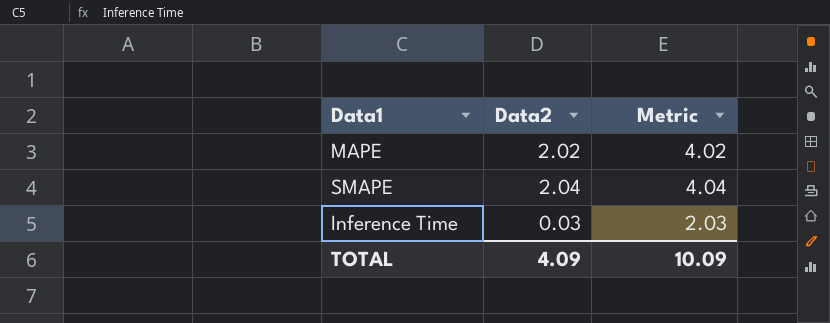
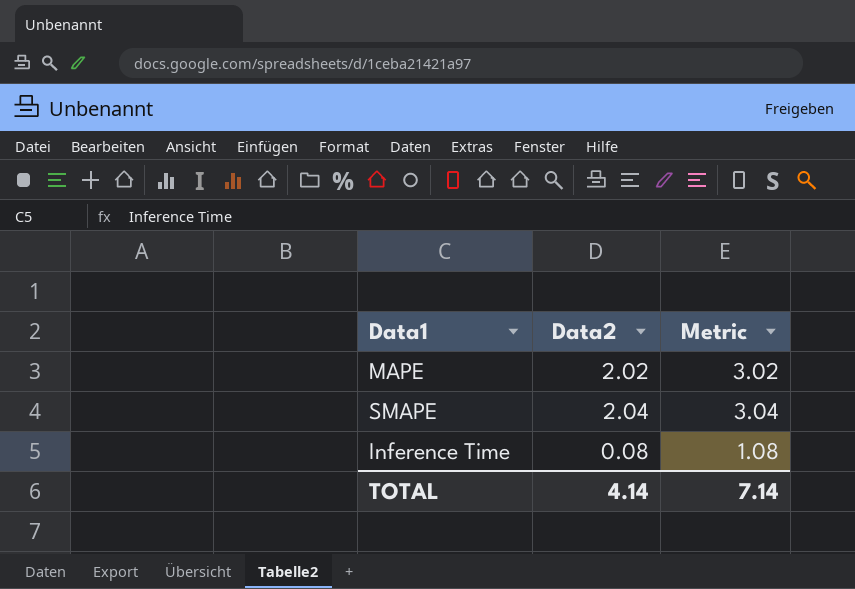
column Metric | formula: [Data2] + 2 -> [Data2] + 1
Inference Time | Data2: 0.03 -> 0.08
TOTAL | Data2: 4.09 -> 4.14
TOTAL | Metric: 10.09 -> 7.14

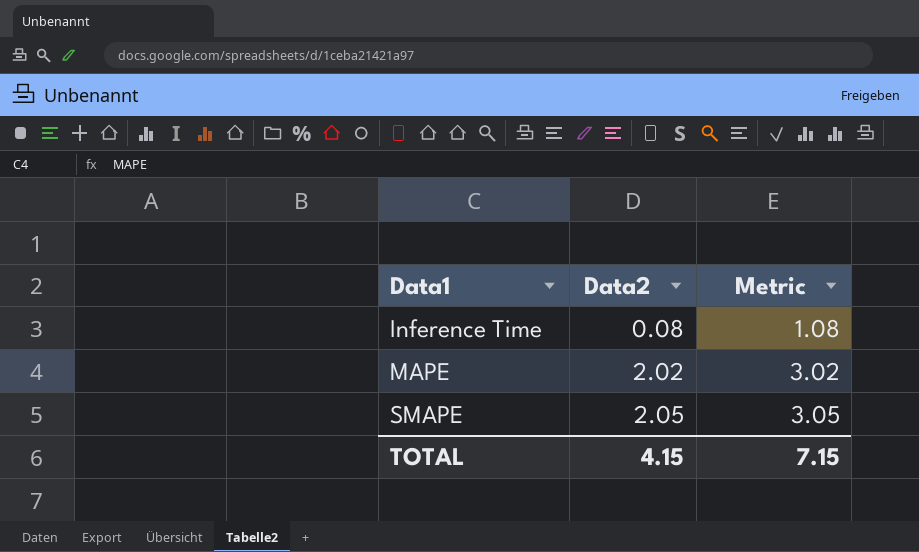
row order: none -> Data1 ascending
SMAPE | Data2: 2.04 -> 2.05
SMAPE | Metric: 3.04 -> 3.05
TOTAL | Data2: 4.14 -> 4.15
TOTAL | Metric: 7.14 -> 7.15

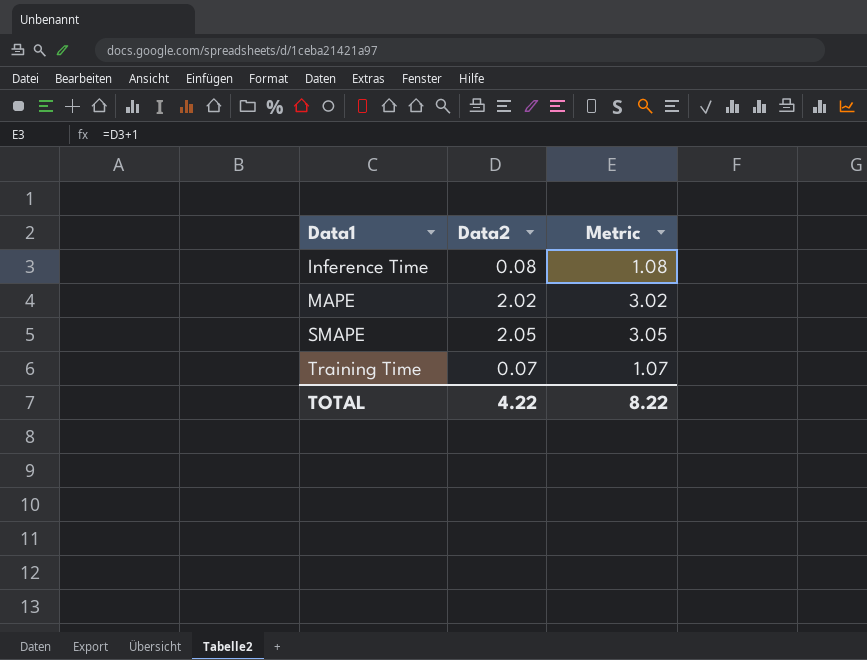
row Training Time: none -> 0.07 | 1.07
TOTAL | Data2: 4.15 -> 4.22
TOTAL | Metric: 7.15 -> 8.22

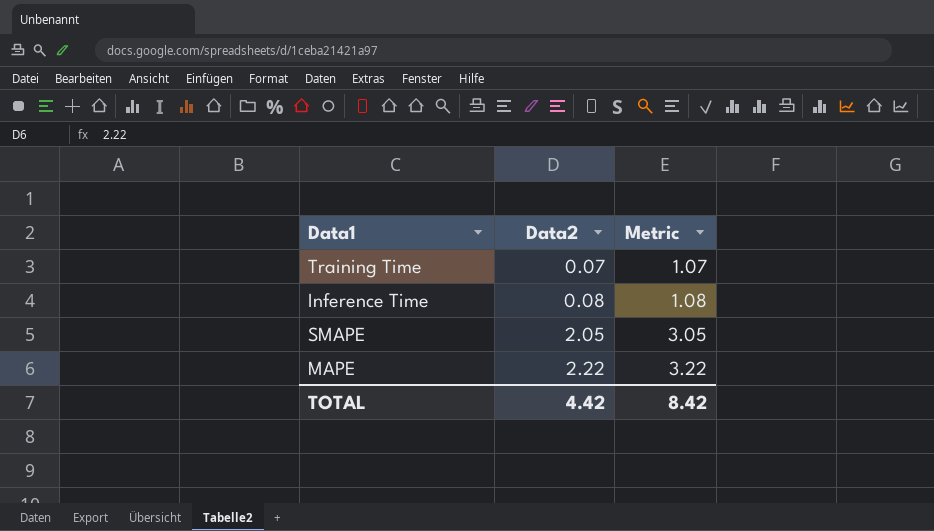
row order: Data1 ascending -> Data2 ascending
MAPE | Data2: 2.02 -> 2.22
MAPE | Metric: 3.02 -> 3.22
TOTAL | Data2: 4.22 -> 4.42
TOTAL | Metric: 8.22 -> 8.42

